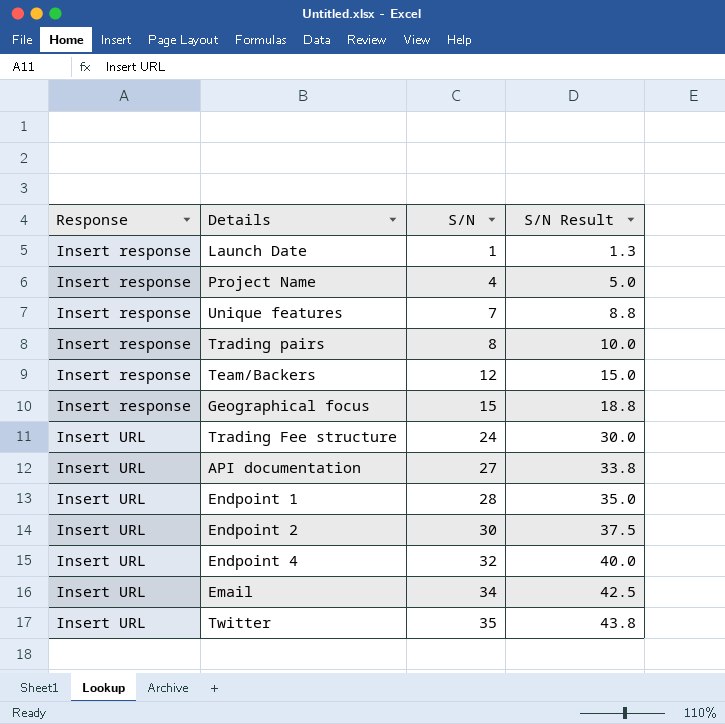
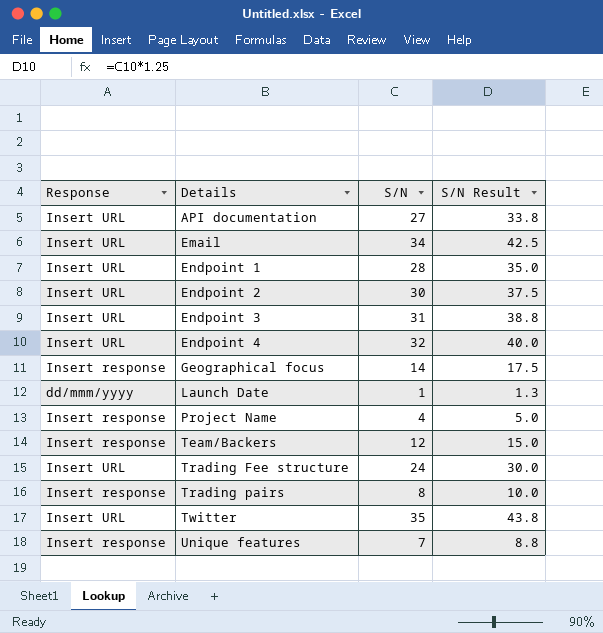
row order: Response ascending -> Details ascending
row Endpoint 3: none -> Insert URL | 31 | 38.8
Geographical focus | S/N: 15 -> 14
Geographical focus | S/N Result: 18.8 -> 17.5
Launch Date | Response: Insert response -> dd/mmm/yyyy

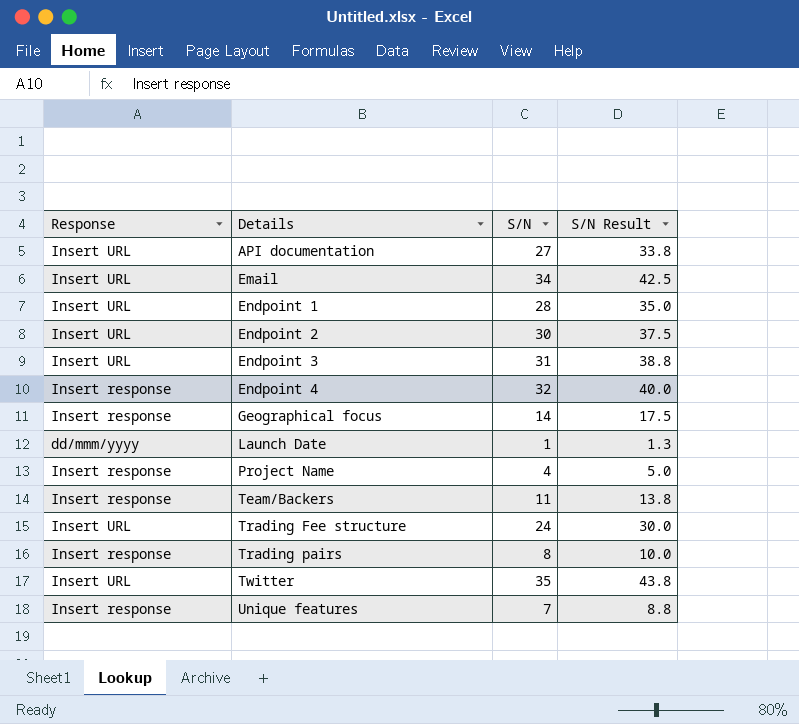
Endpoint 4 | Response: Insert URL -> Insert response
Team/Backers | S/N: 12 -> 11
Team/Backers | S/N Result: 15.0 -> 13.8

